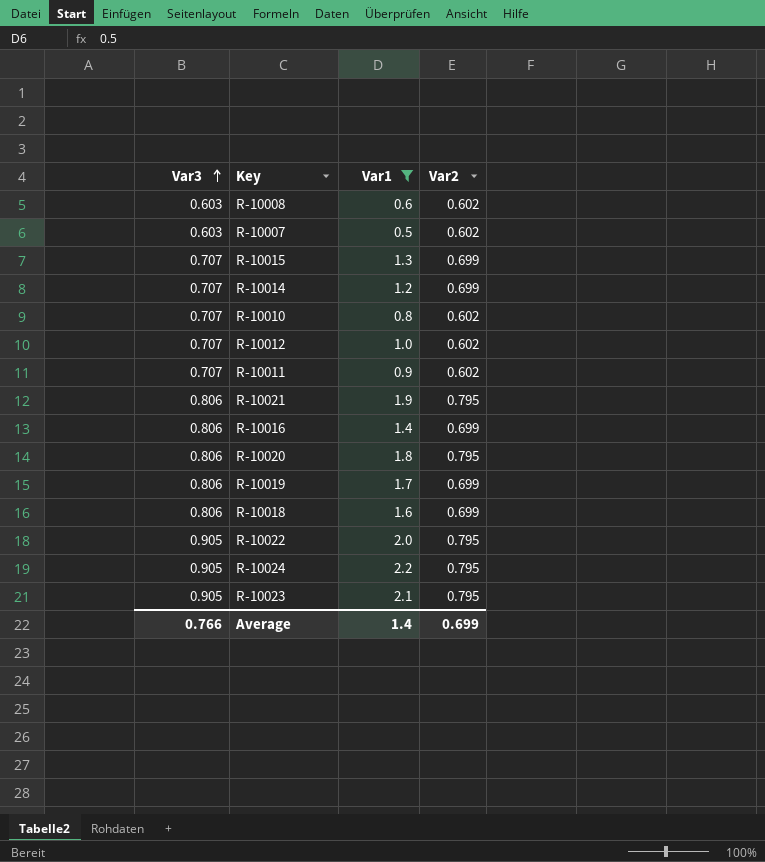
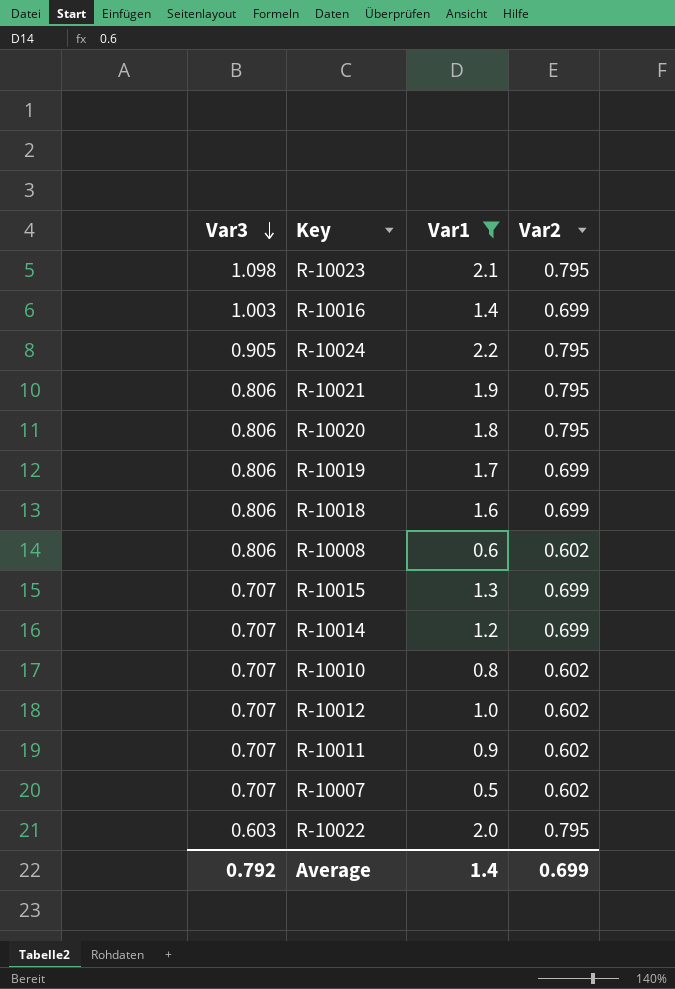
row order: Var3 ascending -> Var3 descending
R-10023 | Var3: 0.905 -> 1.098
R-10016 | Var3: 0.806 -> 1.003
R-10008 | Var3: 0.603 -> 0.806
R-10007 | Var3: 0.603 -> 0.707
R-10022 | Var3: 0.905 -> 0.603
Average | Var3: 0.766 -> 0.792

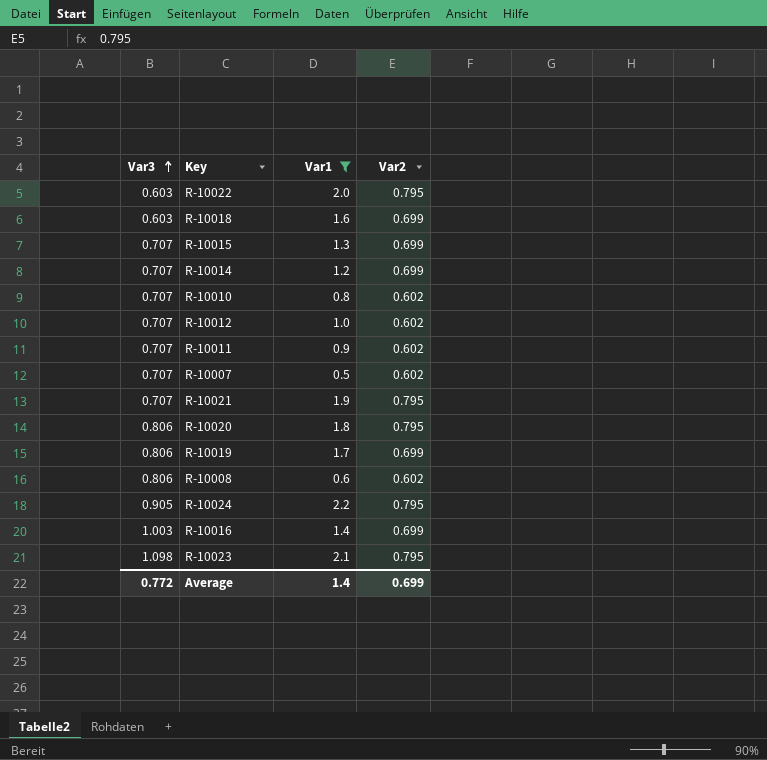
row order: Var3 descending -> Var3 ascending
R-10018 | Var3: 0.806 -> 0.603
R-10021 | Var3: 0.806 -> 0.707
Average | Var3: 0.792 -> 0.772

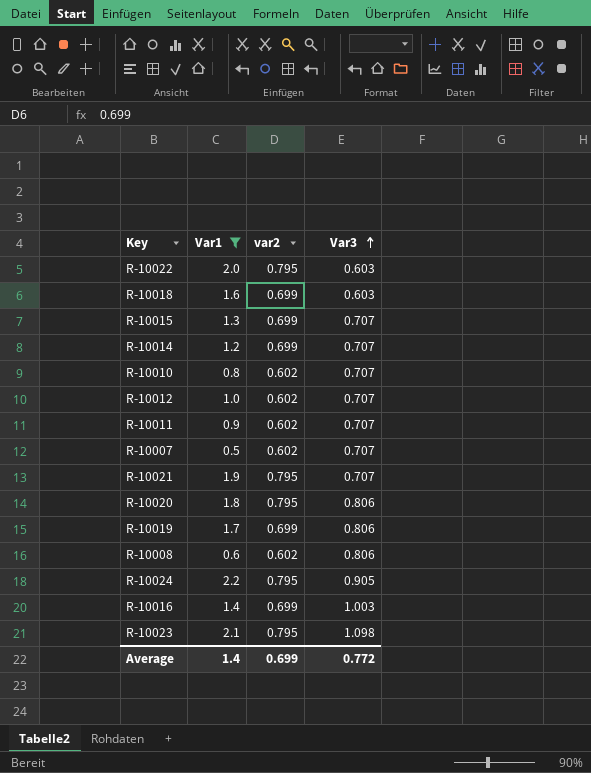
column name: Var2 -> var2
column Var3 | position: 1 -> 4

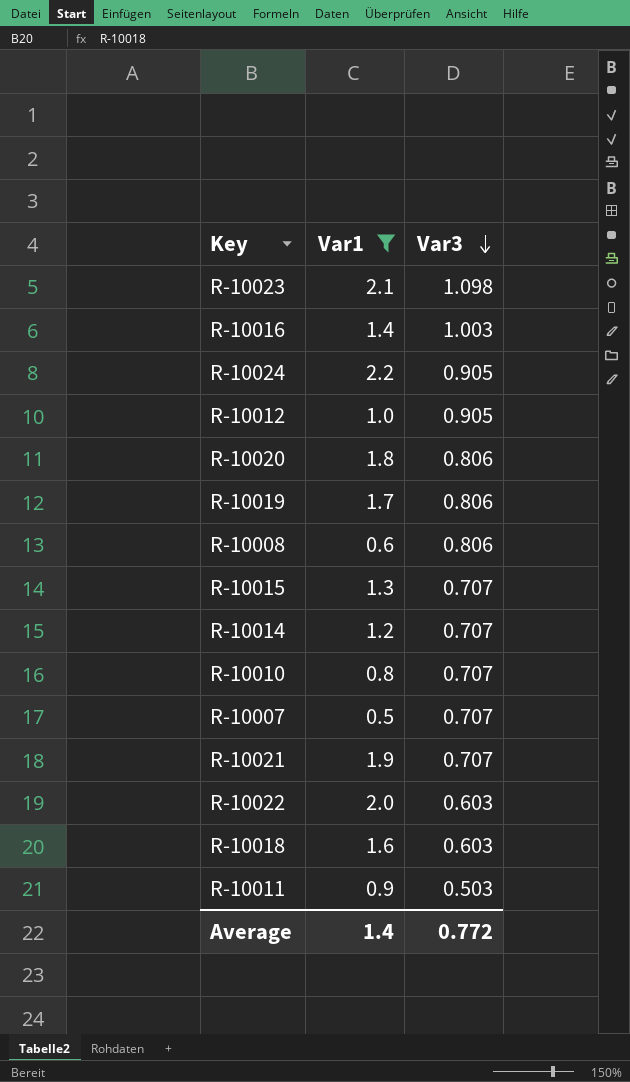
row order: Var3 ascending -> Var3 descending
column var2 | position: 3 -> none
R-10012 | Var3: 0.707 -> 0.905
R-10011 | Var3: 0.707 -> 0.503

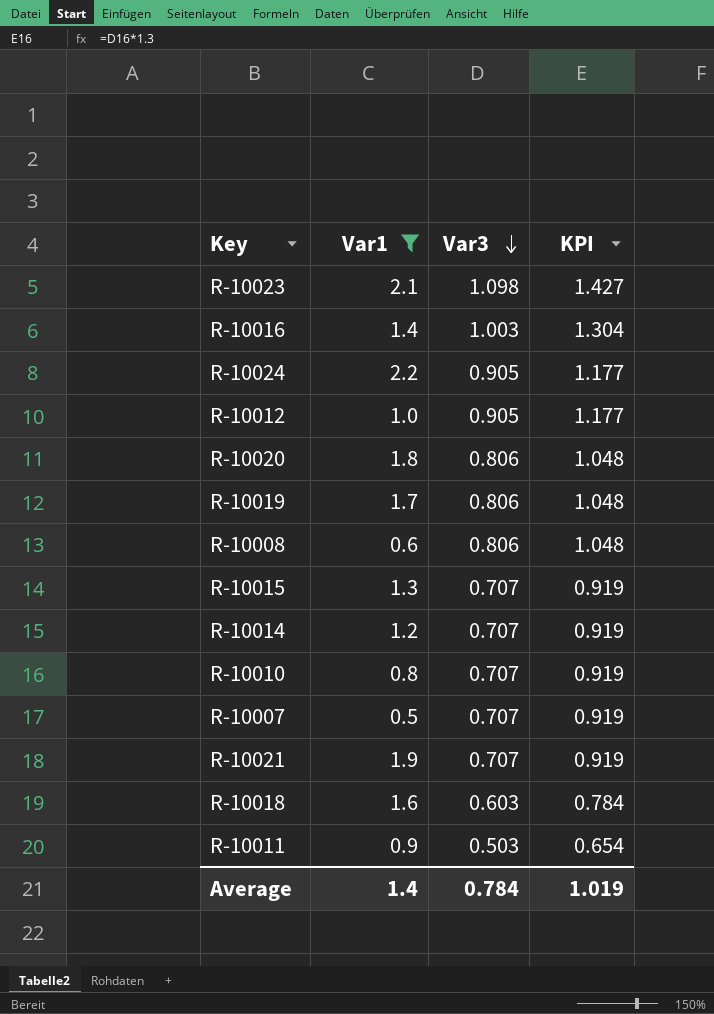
column KPI | formula: none -> [Var3] * 1.3
row R-10022: 2.0 | 0.603 -> none
Average | Var3: 0.772 -> 0.784

